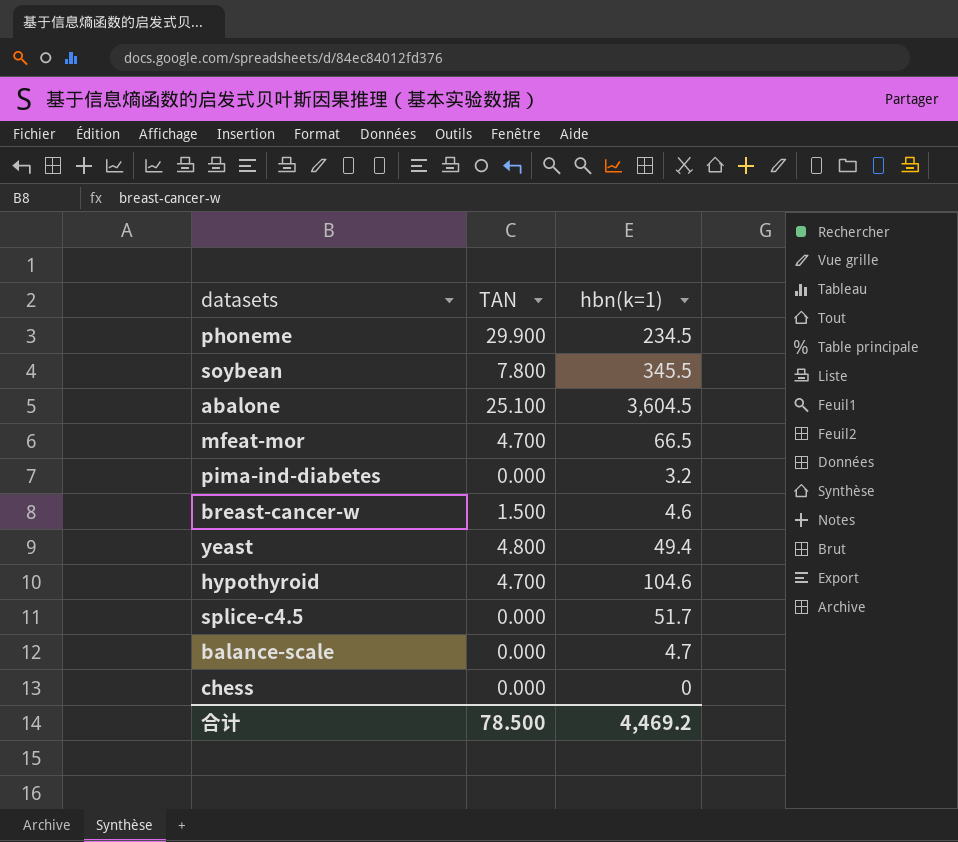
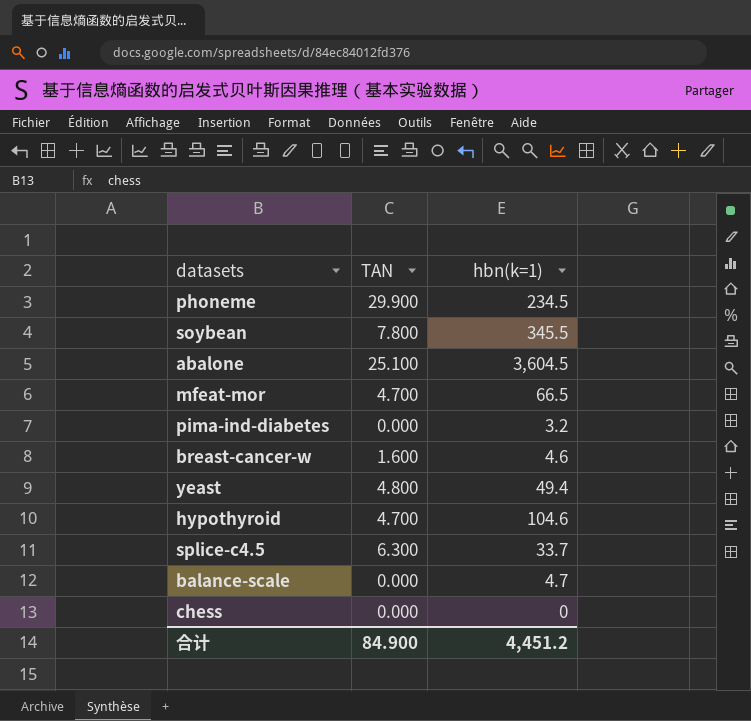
breast-cancer-w | TAN: 1.500 -> 1.600
splice-c4.5 | TAN: 0.000 -> 6.300
splice-c4.5 | hbn(k=1): 51.7 -> 33.7
合计 | TAN: 78.500 -> 84.900
合计 | hbn(k=1): 4,469.2 -> 4,451.2

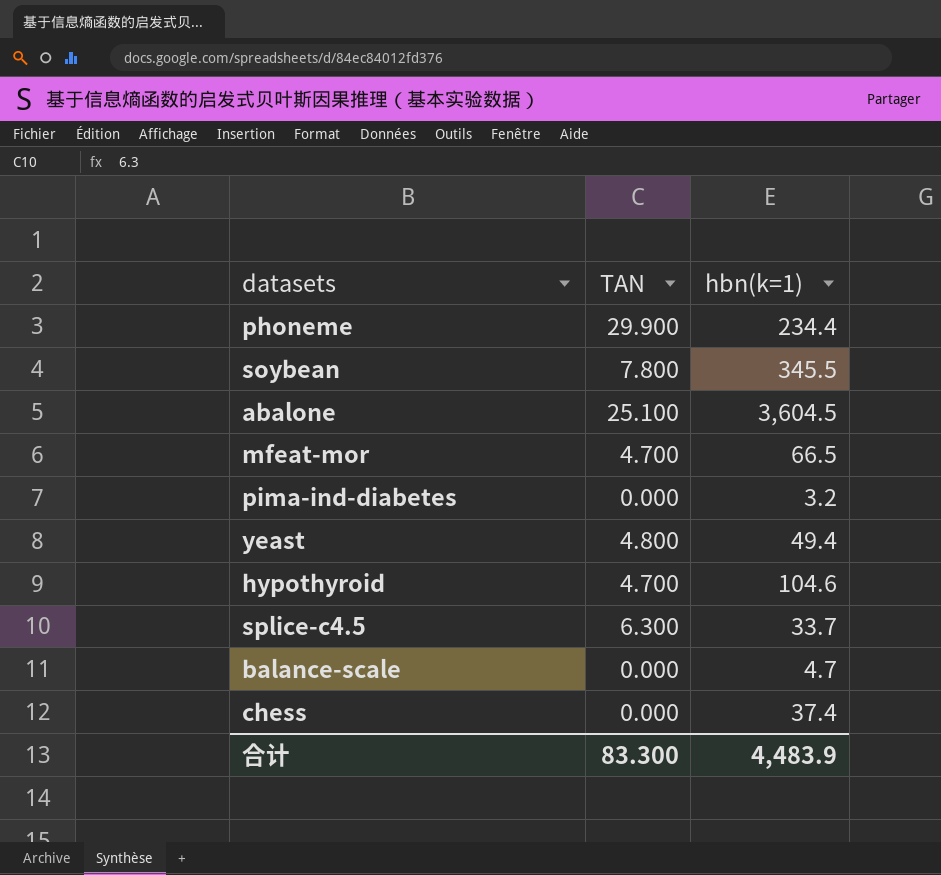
row breast-cancer-w: 1.600 | 4.6 -> none
phoneme | hbn(k=1): 234.5 -> 234.4
chess | hbn(k=1): 0 -> 37.4
合计 | TAN: 84.900 -> 83.300
合计 | hbn(k=1): 4,451.2 -> 4,483.9

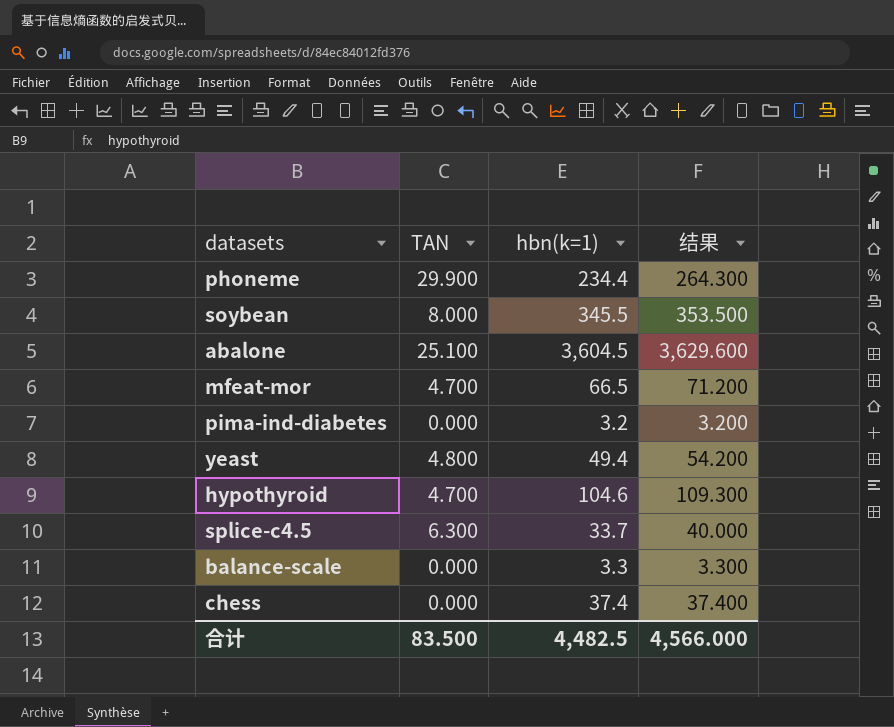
column 结果 | formula: none -> [TAN] + [hbn(k=1)]
soybean | TAN: 7.800 -> 8.000
balance-scale | hbn(k=1): 4.7 -> 3.3
合计 | TAN: 83.300 -> 83.500
合计 | hbn(k=1): 4,483.9 -> 4,482.5

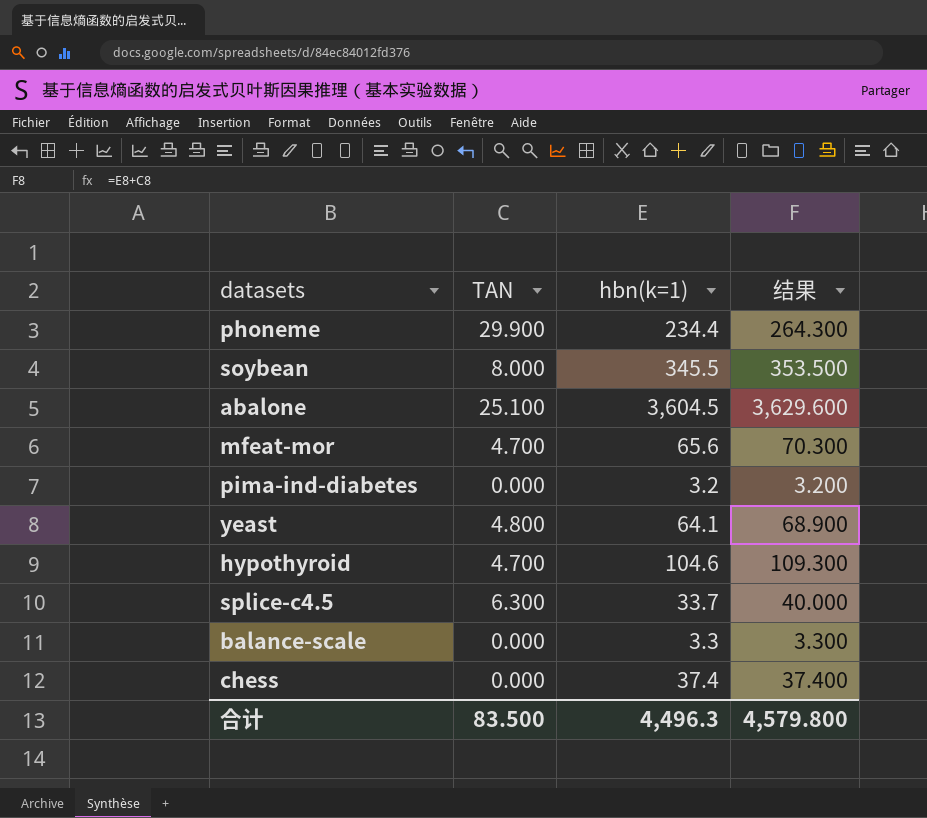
mfeat-mor | hbn(k=1): 66.5 -> 65.6
mfeat-mor | 结果: 71.200 -> 70.300
yeast | hbn(k=1): 49.4 -> 64.1
yeast | 结果: 54.200 -> 68.900
合计 | hbn(k=1): 4,482.5 -> 4,496.3
合计 | 结果: 4,566.000 -> 4,579.800

